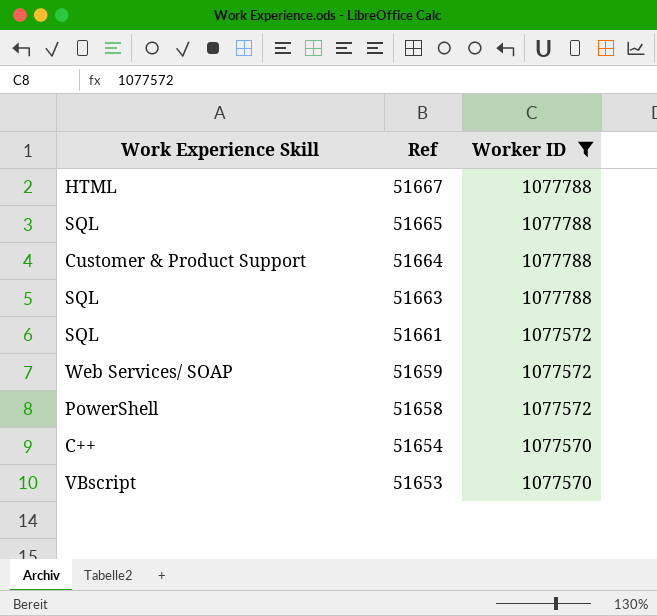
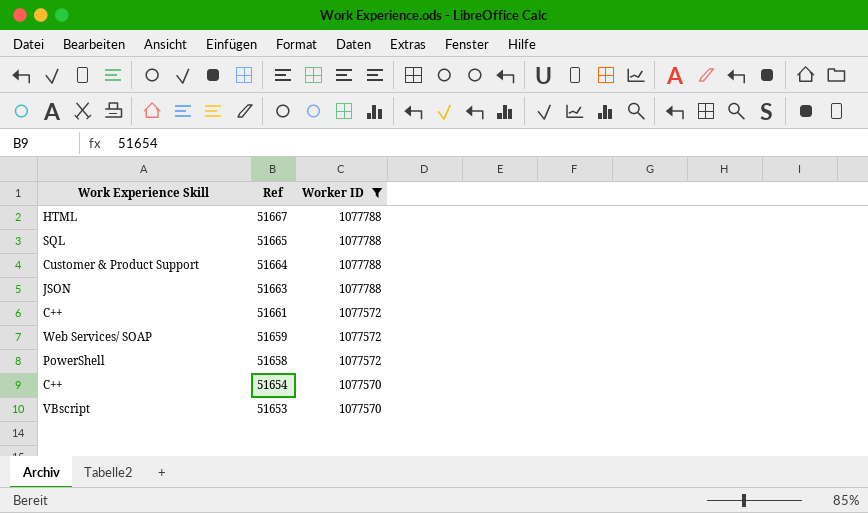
51663 | Work Experience Skill: SQL -> JSON
51661 | Work Experience Skill: SQL -> C++

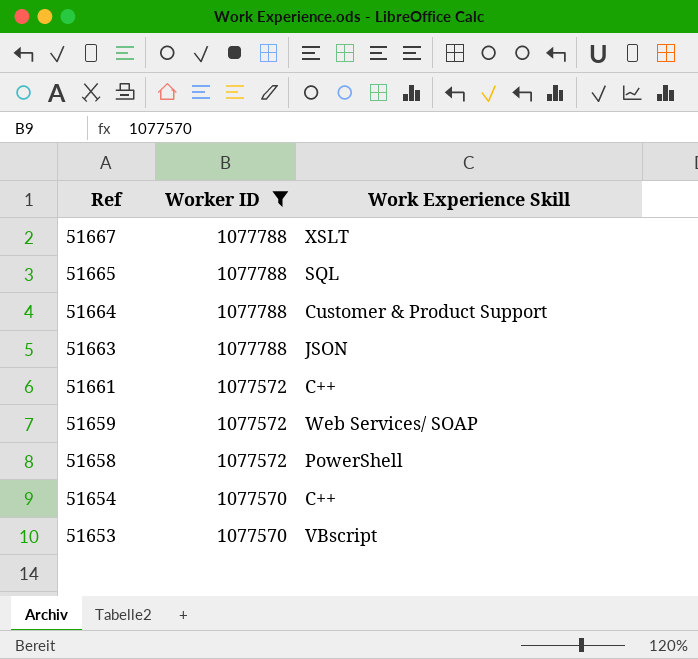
column Work Experience Skill | position: 1 -> 3
51667 | Work Experience Skill: HTML -> XSLT

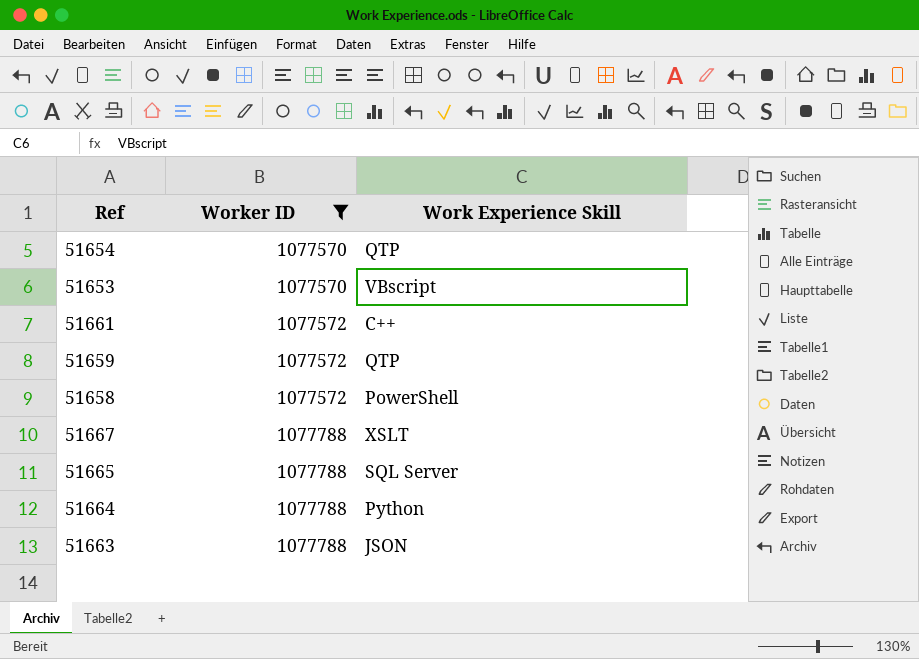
row order: Ref descending -> Worker ID ascending
51654 | Work Experience Skill: C++ -> QTP
51659 | Work Experience Skill: Web Services/ SOAP -> QTP
51665 | Work Experience Skill: SQL -> SQL Server
51664 | Work Experience Skill: Customer & Product Support -> Python

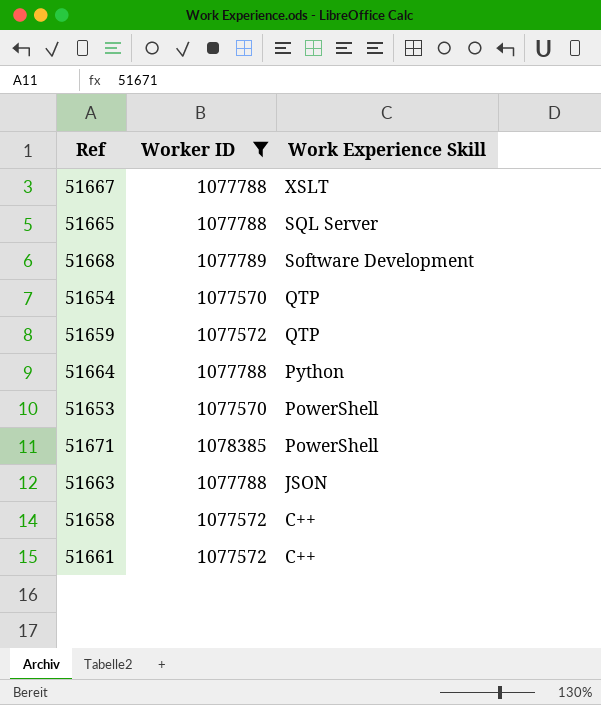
row order: Worker ID ascending -> Work Experience Skill descending
row 51668: none -> 1077789 | Software Development
51653 | Work Experience Skill: VBscript -> PowerShell
row 51671: none -> 1078385 | PowerShell
51658 | Work Experience Skill: PowerShell -> C++

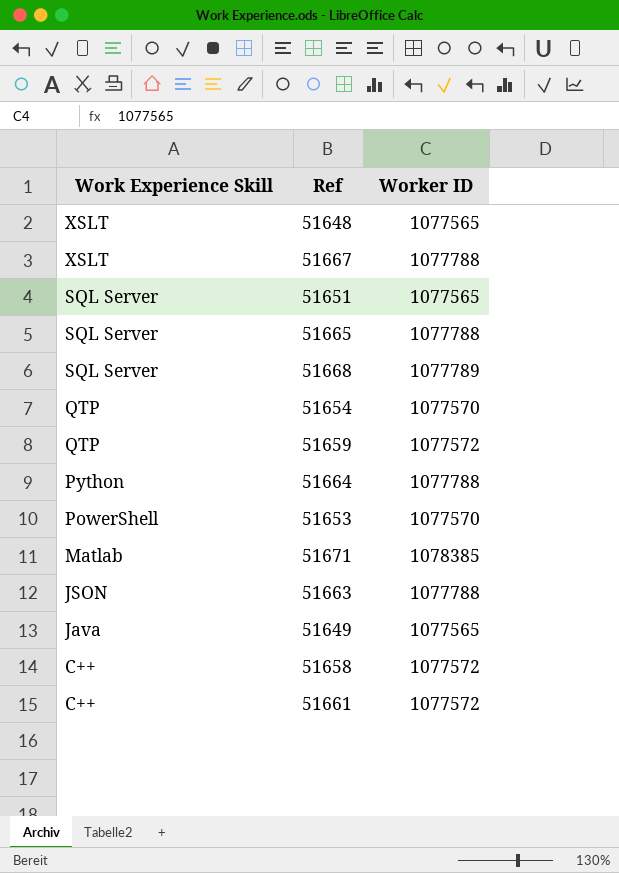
filter: Worker ID != 1077565 -> none
column Work Experience Skill | position: 3 -> 1
51668 | Work Experience Skill: Software Development -> SQL Server
51671 | Work Experience Skill: PowerShell -> Matlab

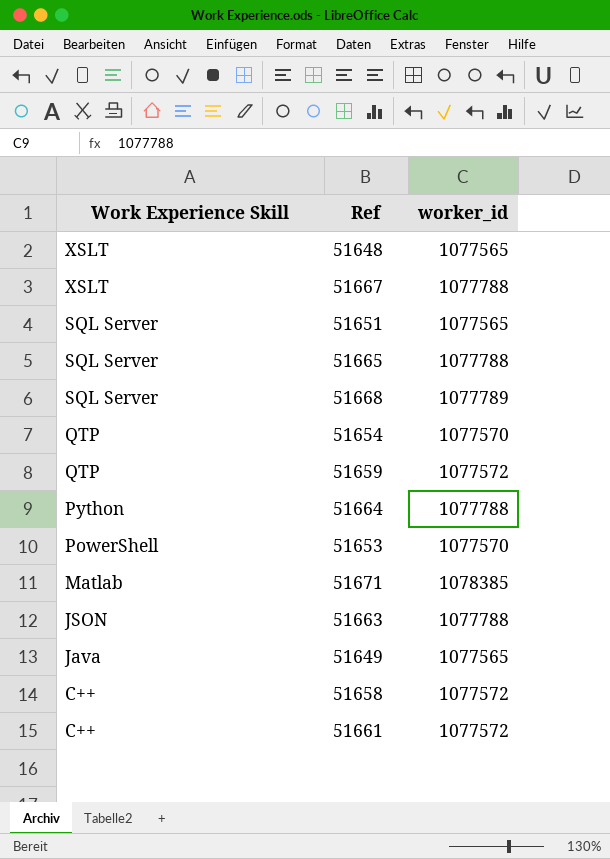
column name: Worker ID -> worker_id

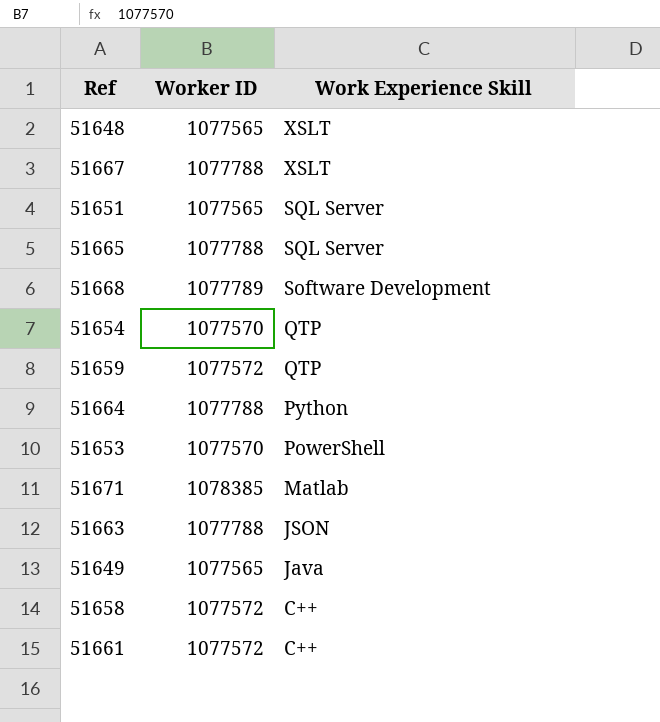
column name: worker_id -> Worker ID
column Work Experience Skill | position: 1 -> 3
51668 | Work Experience Skill: SQL Server -> Software Development

